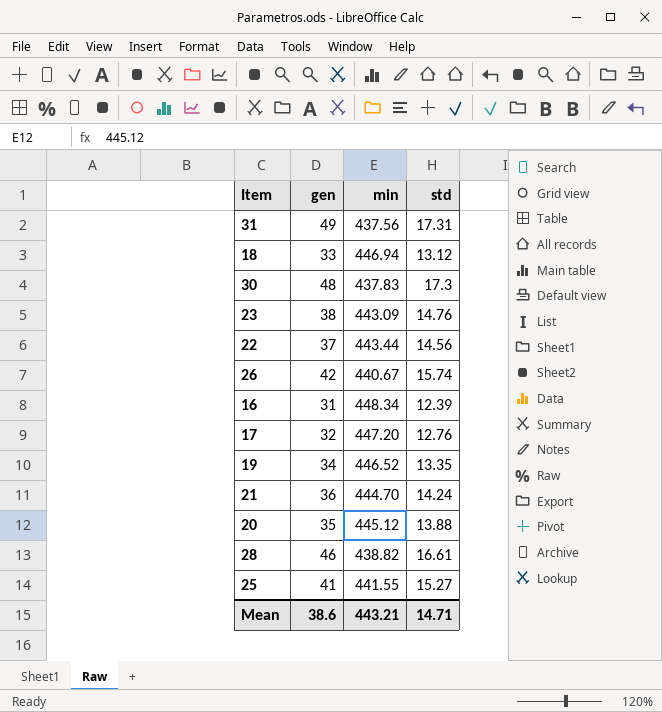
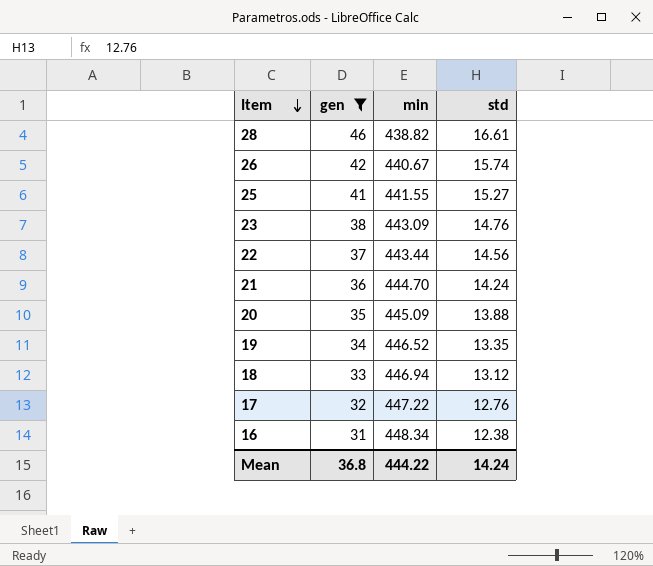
filter: none -> gen <= 46
row order: none -> Item descending
20 | min: 445.12 -> 445.09
17 | min: 447.20 -> 447.22
16 | std: 12.39 -> 12.38
Mean | gen: 38.6 -> 36.8
Mean | min: 443.21 -> 444.22
Mean | std: 14.71 -> 14.24

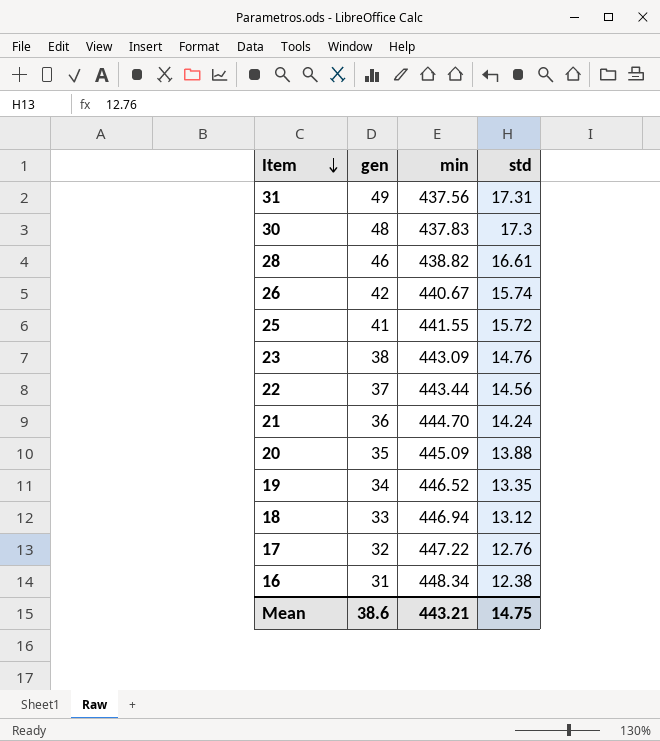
filter: gen <= 46 -> none
25 | std: 15.27 -> 15.72
Mean | gen: 36.8 -> 38.6
Mean | min: 444.22 -> 443.21
Mean | std: 14.24 -> 14.75

